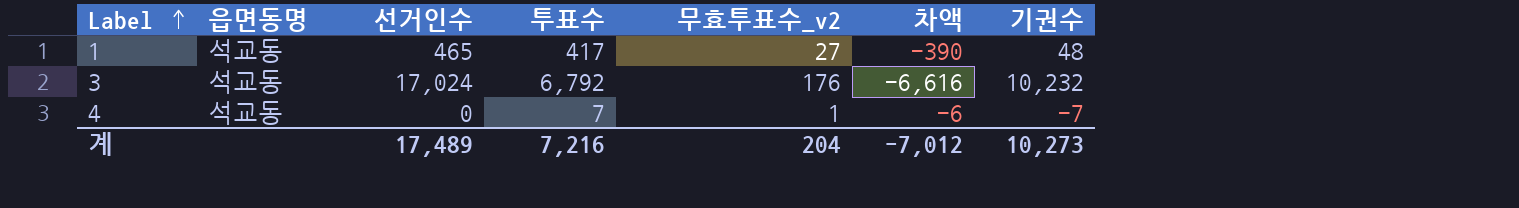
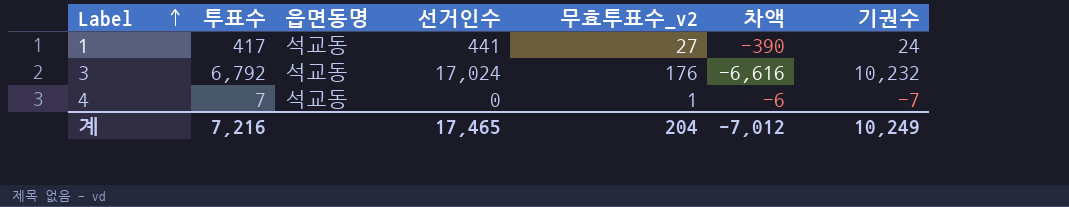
column 투표수 | position: 4 -> 2
1 | 선거인수: 465 -> 441
1 | 기권수: 48 -> 24
계 | 선거인수: 17,489 -> 17,465
계 | 기권수: 10,273 -> 10,249

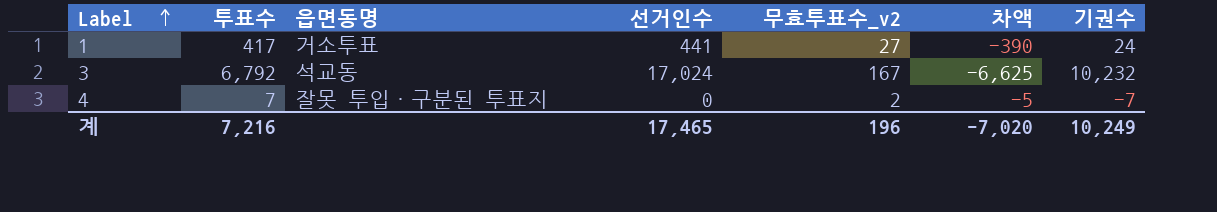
1 | 읍면동명: 석교동 -> 거소투표
3 | 무효투표수_v2: 176 -> 167
3 | 차액: -6,616 -> -6,625
4 | 읍면동명: 석교동 -> 잘못 투입·구분된 투표지
4 | 무효투표수_v2: 1 -> 2
4 | 차액: -6 -> -5
계 | 무효투표수_v2: 204 -> 196
계 | 차액: -7,012 -> -7,020

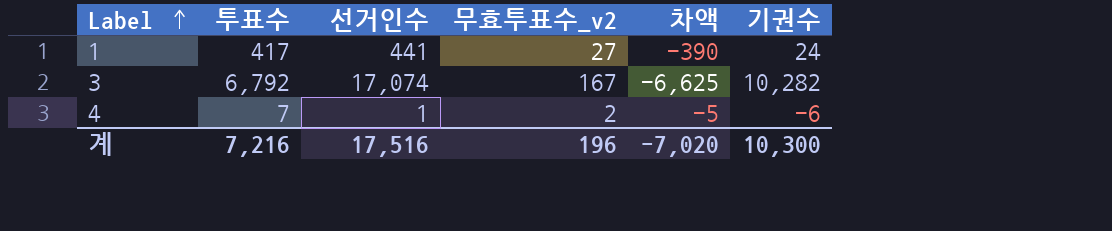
column 읍면동명 | position: 3 -> none
3 | 선거인수: 17,024 -> 17,074
3 | 기권수: 10,232 -> 10,282
4 | 선거인수: 0 -> 1
4 | 기권수: -7 -> -6
계 | 선거인수: 17,465 -> 17,516
계 | 기권수: 10,249 -> 10,300

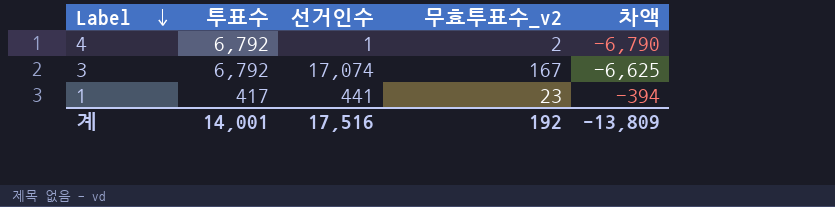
row order: Label ascending -> Label descending
column 기권수 | formula: [선거인수] - [투표수] -> none
4 | 투표수: 7 -> 6,792
4 | 차액: -5 -> -6,790
1 | 무효투표수_v2: 27 -> 23
1 | 차액: -390 -> -394
계 | 투표수: 7,216 -> 14,001
계 | 무효투표수_v2: 196 -> 192
계 | 차액: -7,020 -> -13,809

